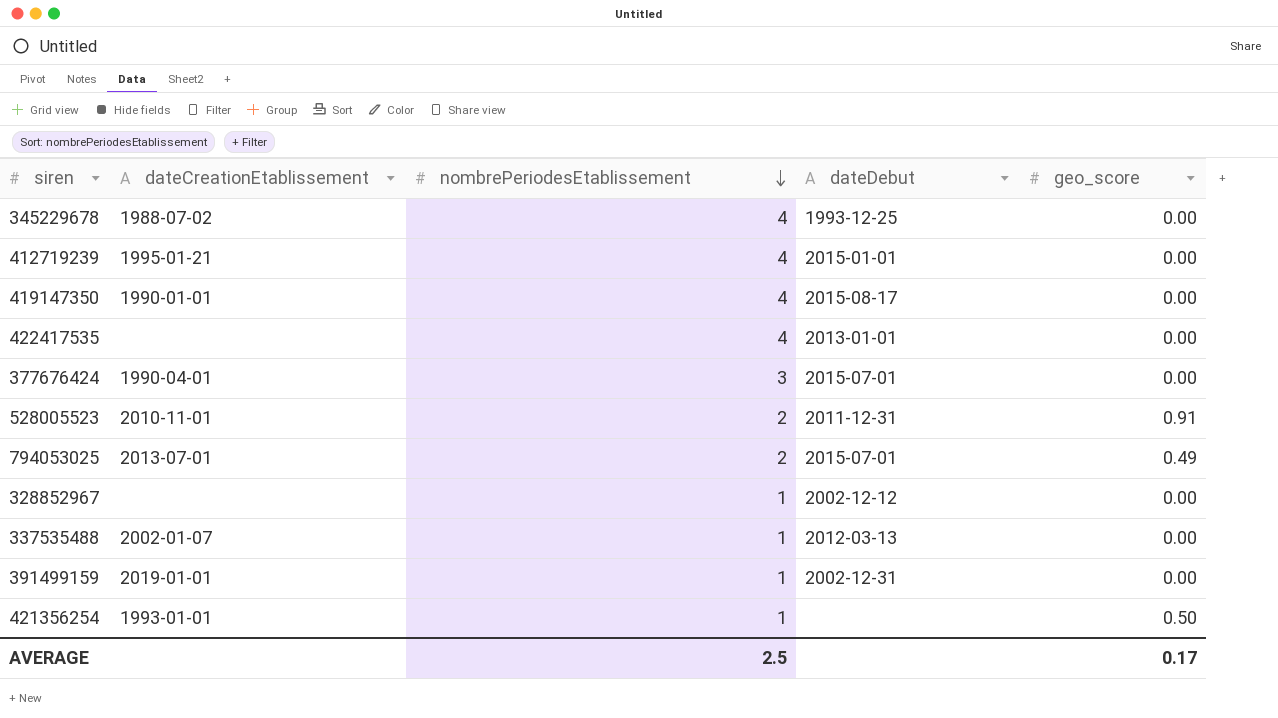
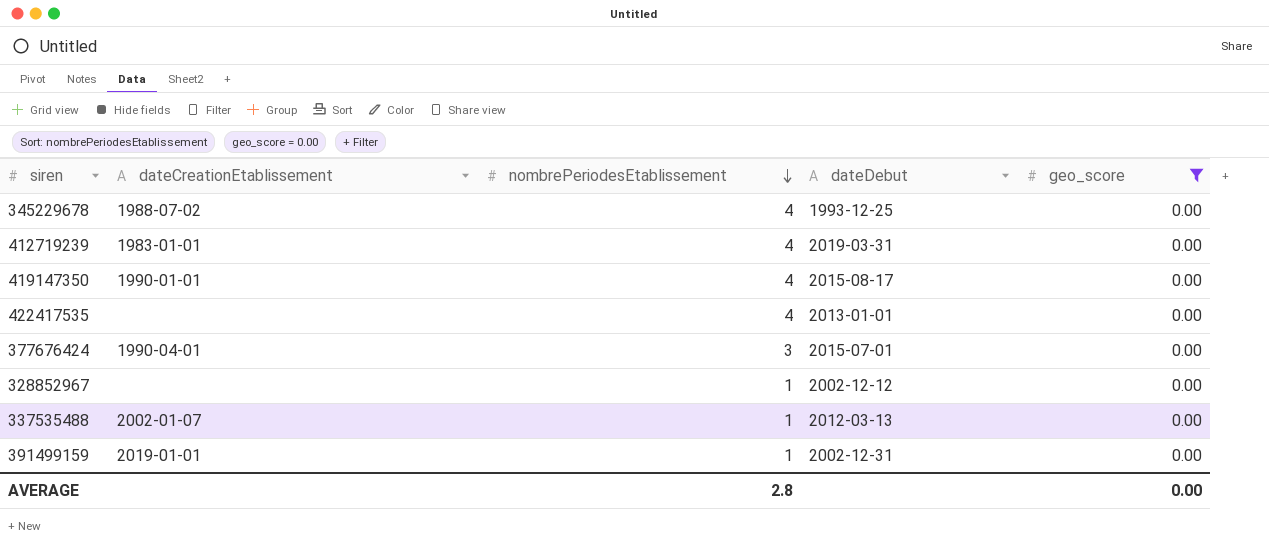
filter: none -> geo_score = 0.00
412719239 | dateCreationEtablissement: 1995-01-21 -> 1983-01-01
412719239 | dateDebut: 2015-01-01 -> 2019-03-31
AVERAGE | nombrePeriodesEtablissement: 2.5 -> 2.8
AVERAGE | geo_score: 0.17 -> 0.00

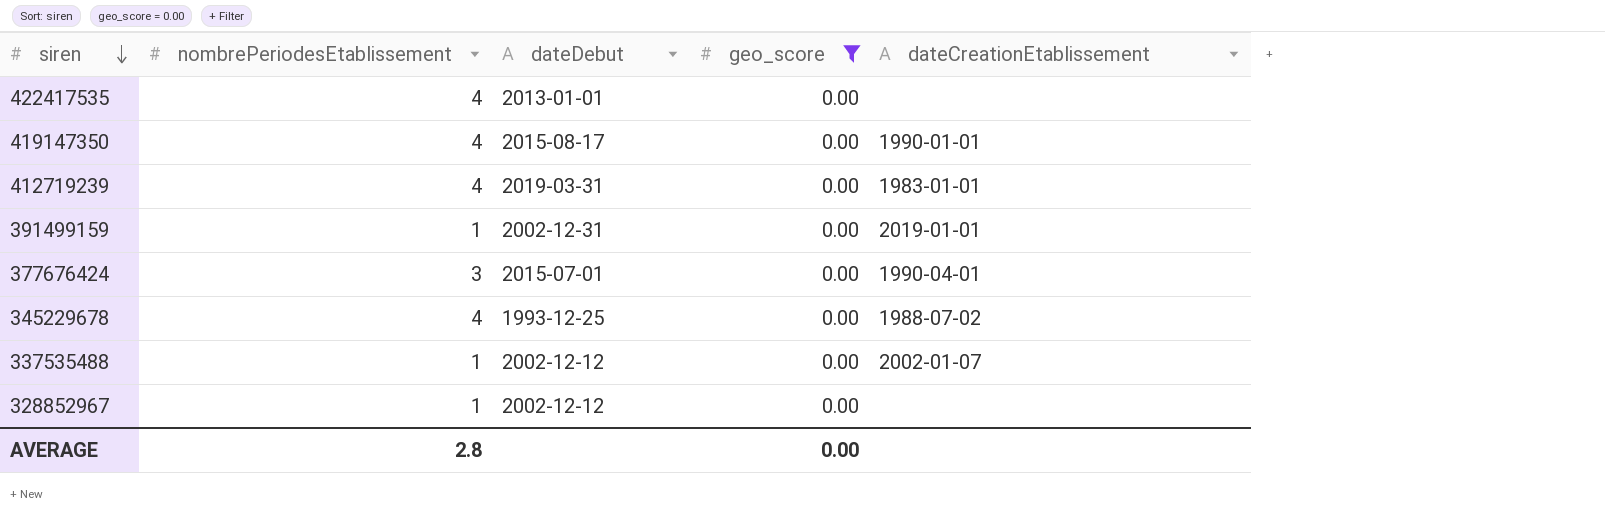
row order: nombrePeriodesEtablissement descending -> siren descending
column dateCreationEtablissement | position: 2 -> 5
337535488 | dateDebut: 2012-03-13 -> 2002-12-12

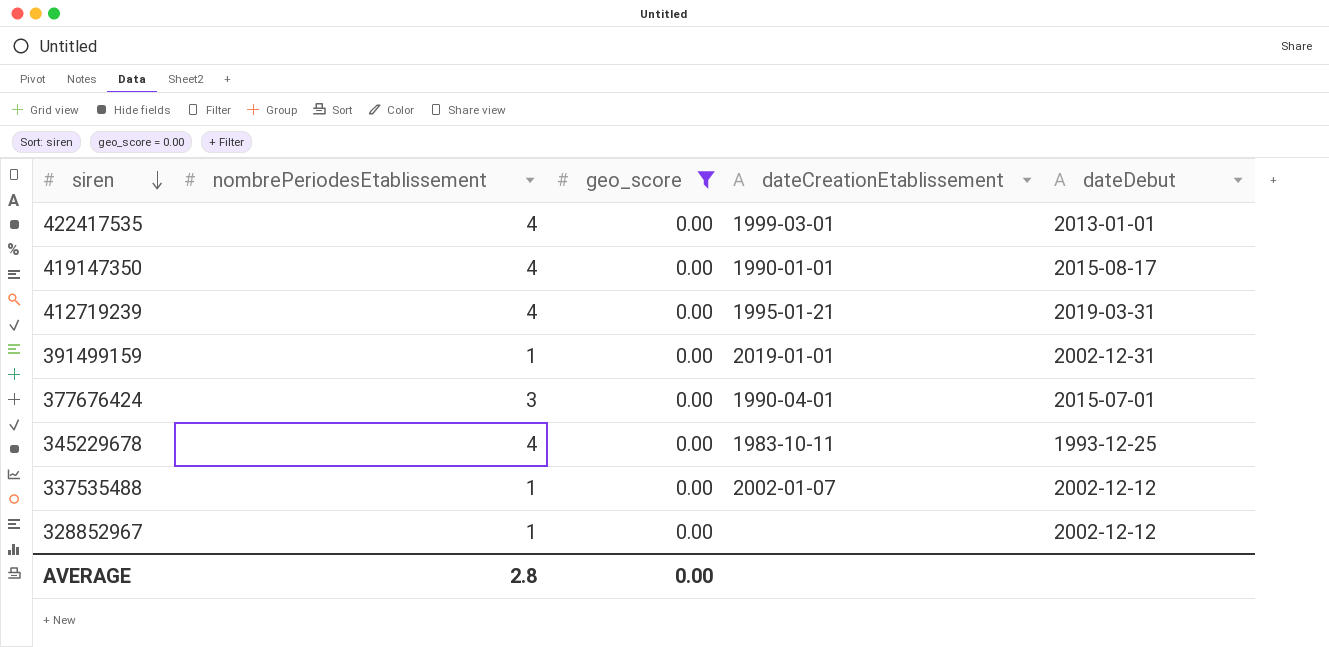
column dateDebut | position: 3 -> 5
422417535 | dateCreationEtablissement: none -> 1999-03-01
412719239 | dateCreationEtablissement: 1983-01-01 -> 1995-01-21
345229678 | dateCreationEtablissement: 1988-07-02 -> 1983-10-11

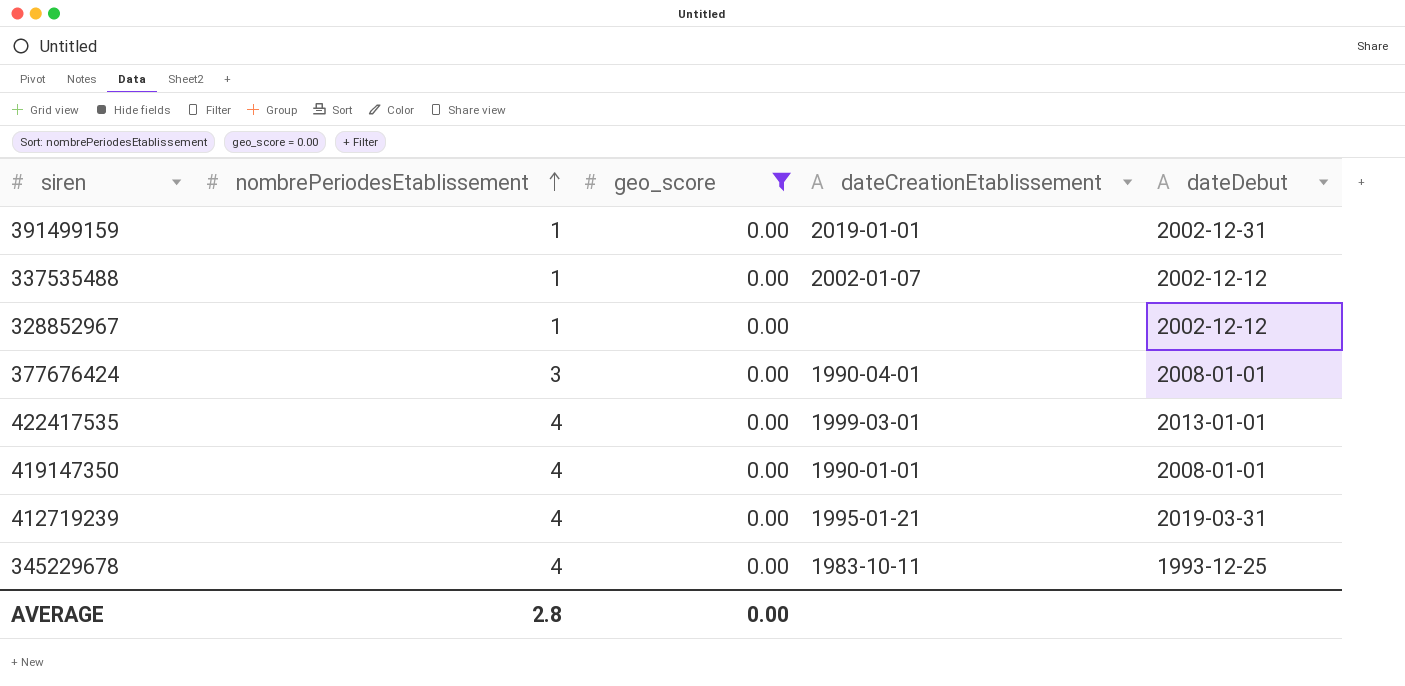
row order: siren descending -> nombrePeriodesEtablissement ascending
377676424 | dateDebut: 2015-07-01 -> 2008-01-01
419147350 | dateDebut: 2015-08-17 -> 2008-01-01

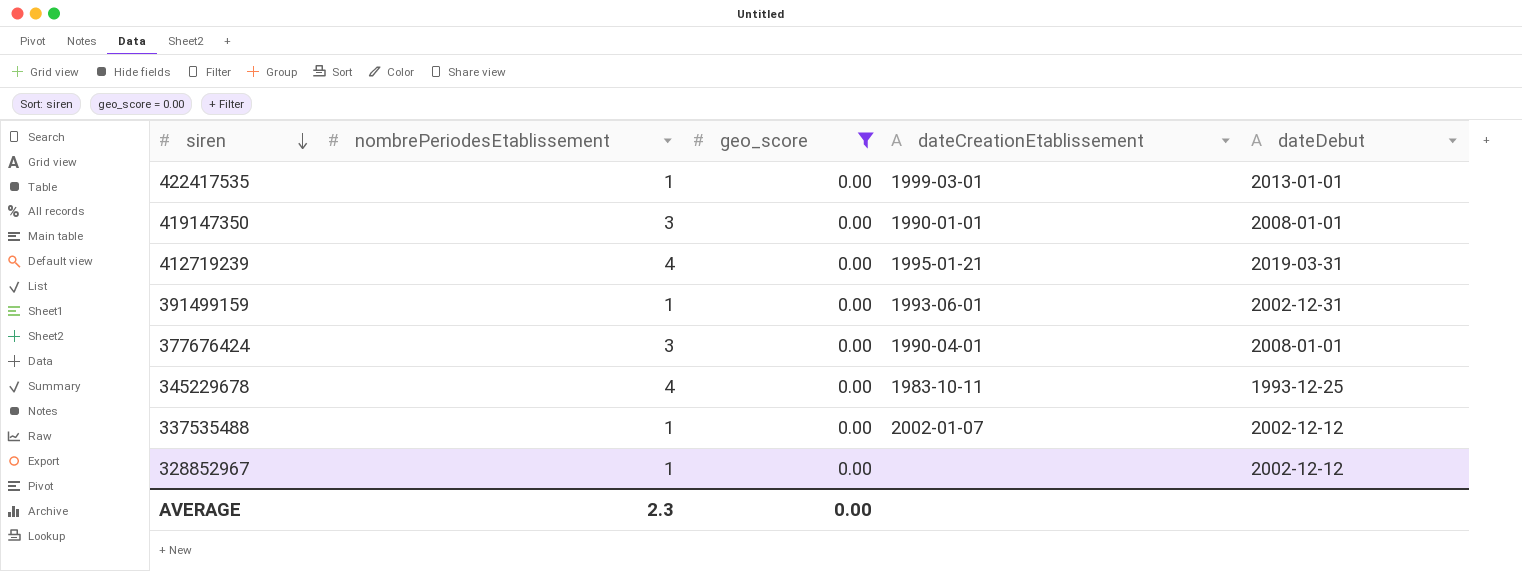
row order: nombrePeriodesEtablissement ascending -> siren descending
422417535 | nombrePeriodesEtablissement: 4 -> 1
419147350 | nombrePeriodesEtablissement: 4 -> 3
391499159 | dateCreationEtablissement: 2019-01-01 -> 1993-06-01
AVERAGE | nombrePeriodesEtablissement: 2.8 -> 2.3

